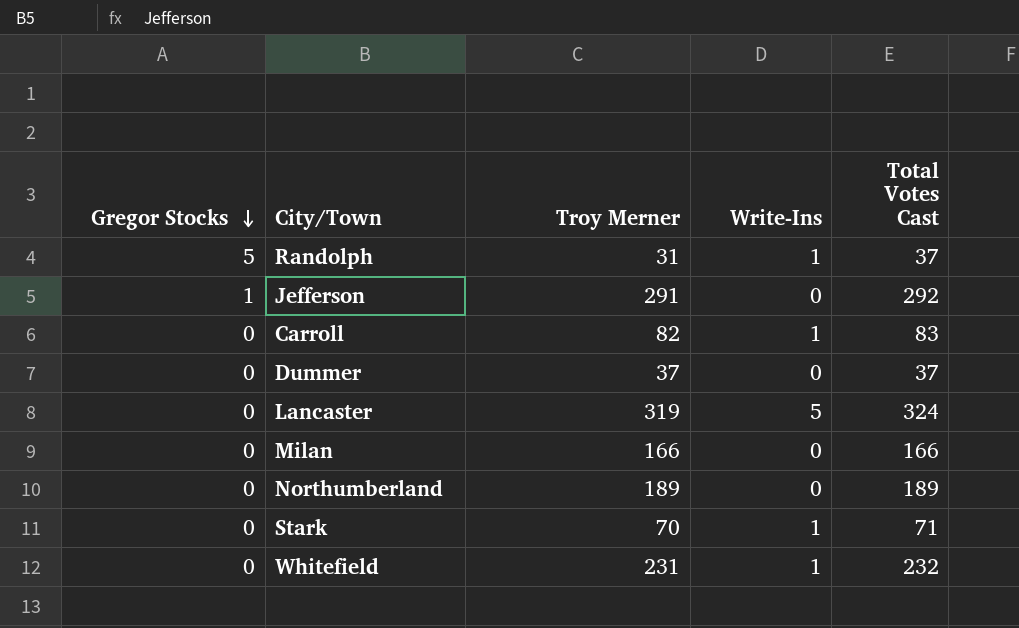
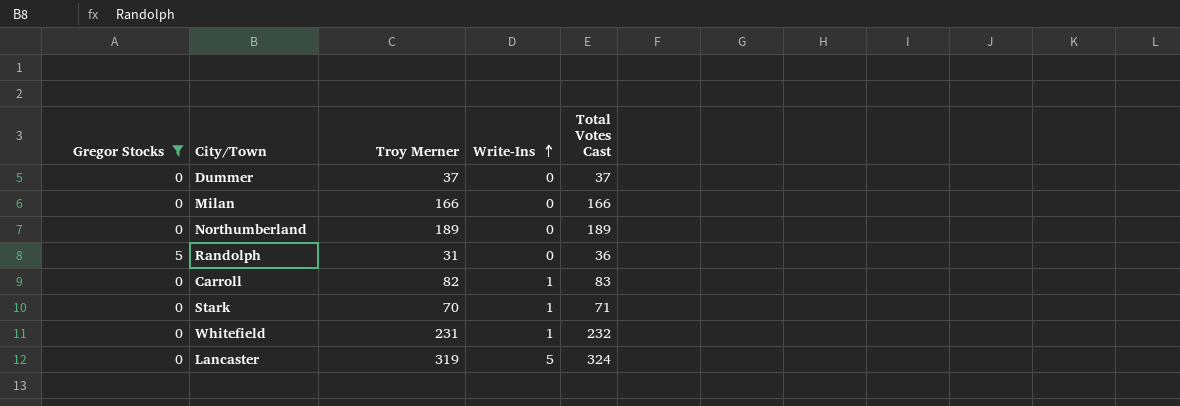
filter: none -> Gregor Stocks != 1
row order: Gregor Stocks descending -> Write-Ins ascending
Randolph | Write-Ins: 1 -> 0
Randolph | Total Votes Cast: 37 -> 36

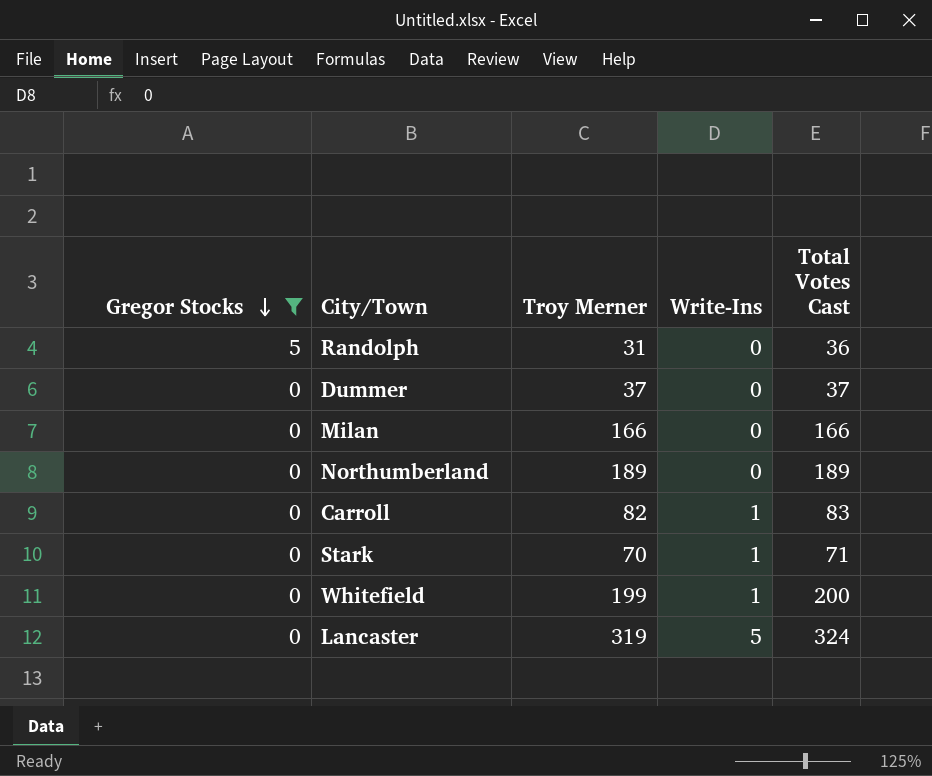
row order: Write-Ins ascending -> Gregor Stocks descending
Whitefield | Troy Merner: 231 -> 199
Whitefield | Total Votes Cast: 232 -> 200

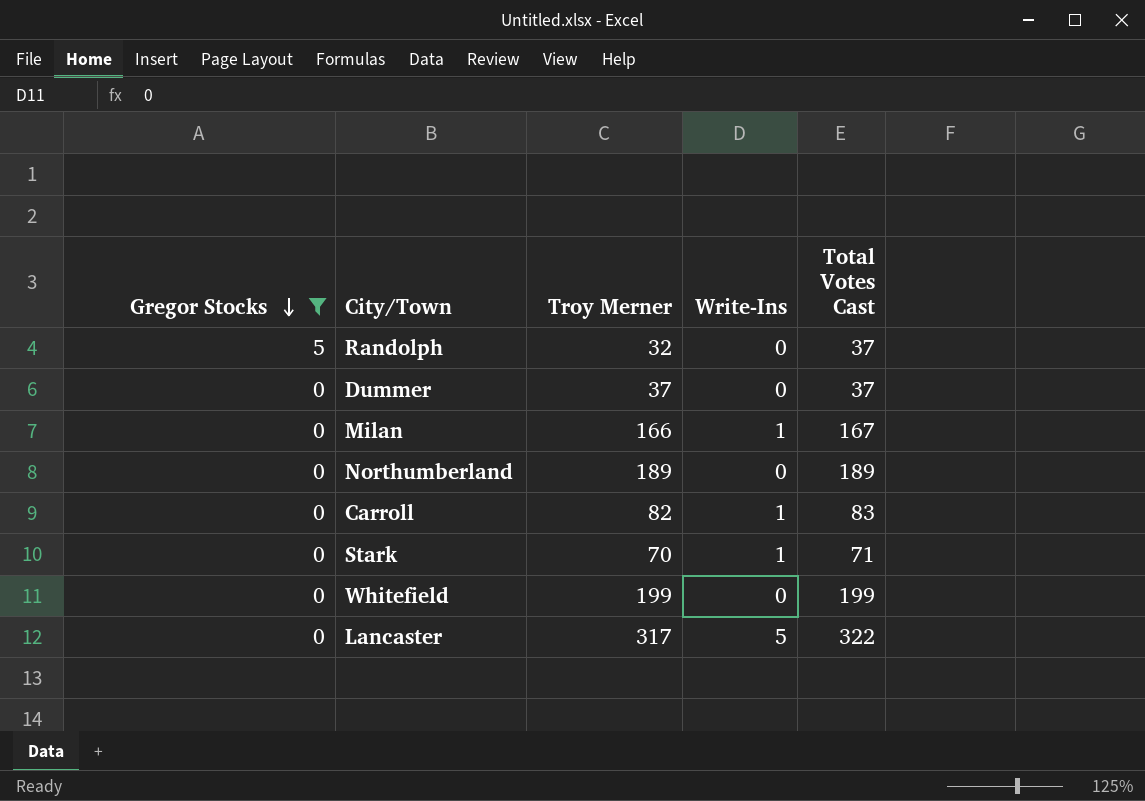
Randolph | Troy Merner: 31 -> 32
Randolph | Total Votes Cast: 36 -> 37
Milan | Write-Ins: 0 -> 1
Milan | Total Votes Cast: 166 -> 167
Whitefield | Write-Ins: 1 -> 0
Whitefield | Total Votes Cast: 200 -> 199
Lancaster | Troy Merner: 319 -> 317
Lancaster | Total Votes Cast: 324 -> 322

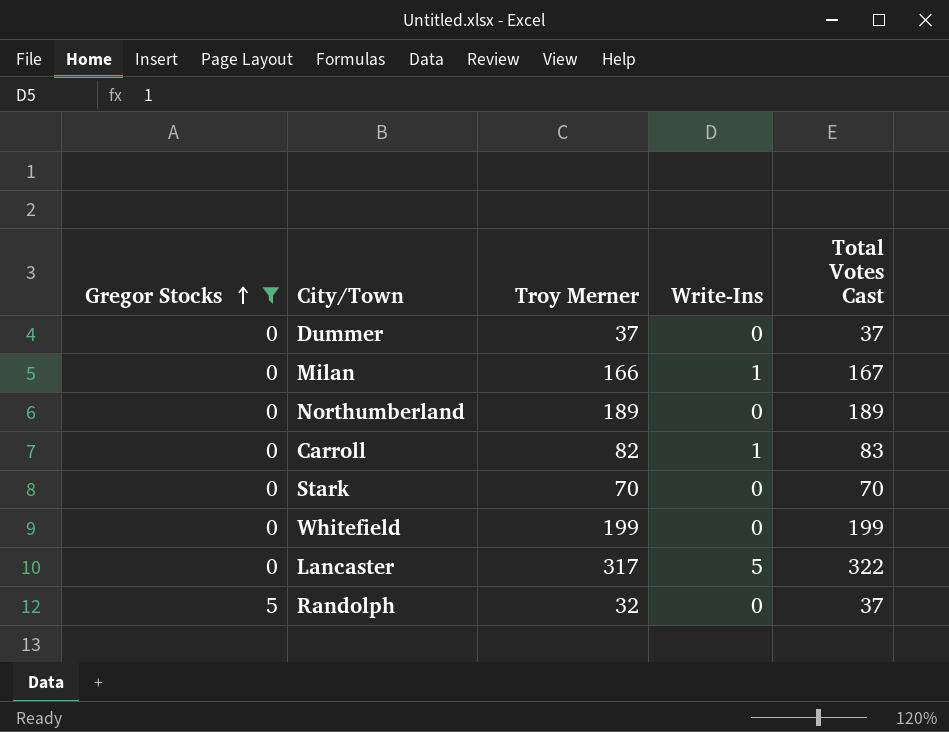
row order: Gregor Stocks descending -> Gregor Stocks ascending
Stark | Write-Ins: 1 -> 0
Stark | Total Votes Cast: 71 -> 70

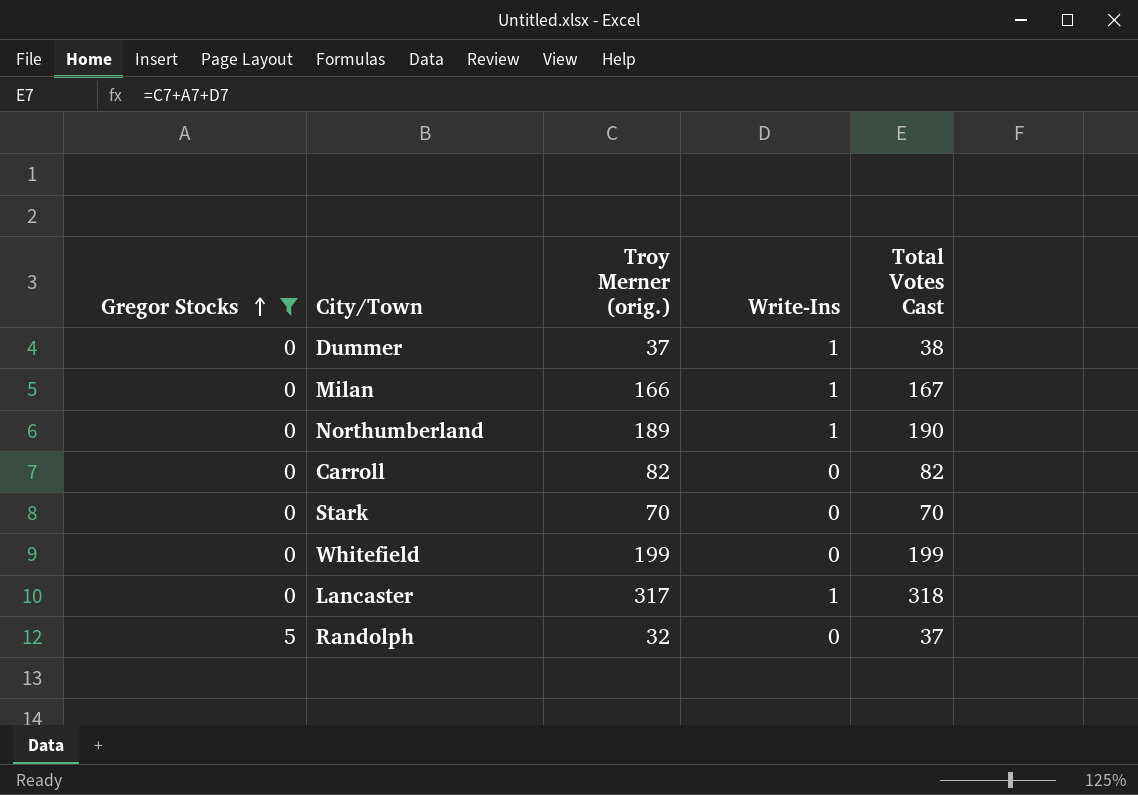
column name: Troy Merner -> Troy Merner (orig.)
Dummer | Write-Ins: 0 -> 1
Dummer | Total Votes Cast: 37 -> 38
Northumberland | Write-Ins: 0 -> 1
Northumberland | Total Votes Cast: 189 -> 190
Carroll | Write-Ins: 1 -> 0
Carroll | Total Votes Cast: 83 -> 82
Lancaster | Write-Ins: 5 -> 1
Lancaster | Total Votes Cast: 322 -> 318

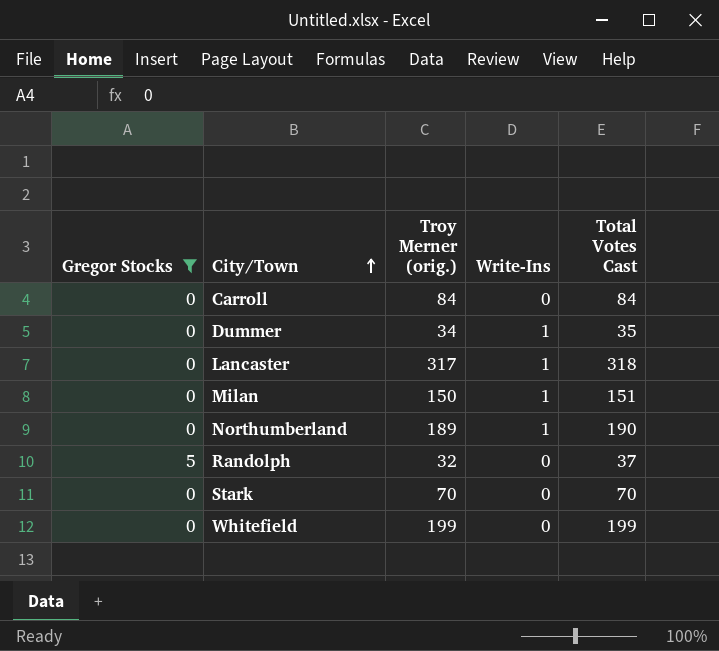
row order: Gregor Stocks ascending -> City/Town ascending
Carroll | Troy Merner (orig.): 82 -> 84
Carroll | Total Votes Cast: 82 -> 84
Dummer | Troy Merner (orig.): 37 -> 34
Dummer | Total Votes Cast: 38 -> 35
Milan | Troy Merner (orig.): 166 -> 150
Milan | Total Votes Cast: 167 -> 151

